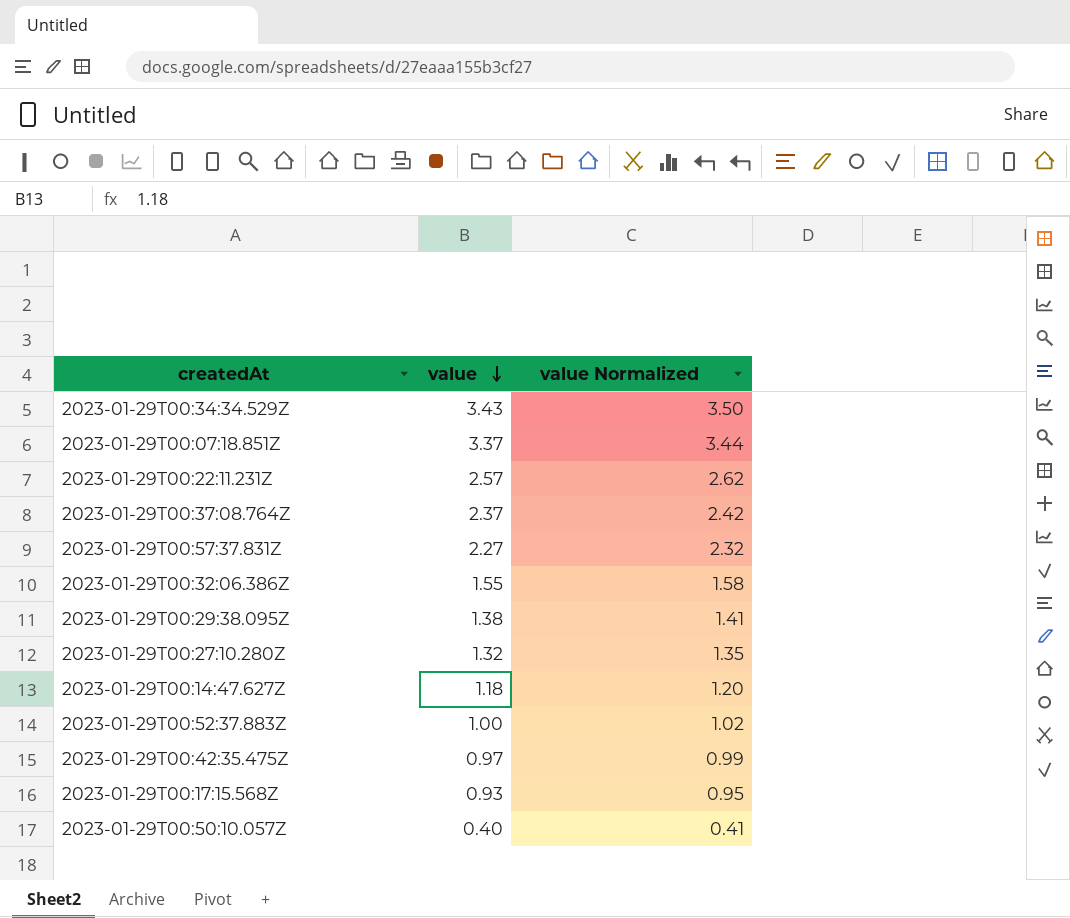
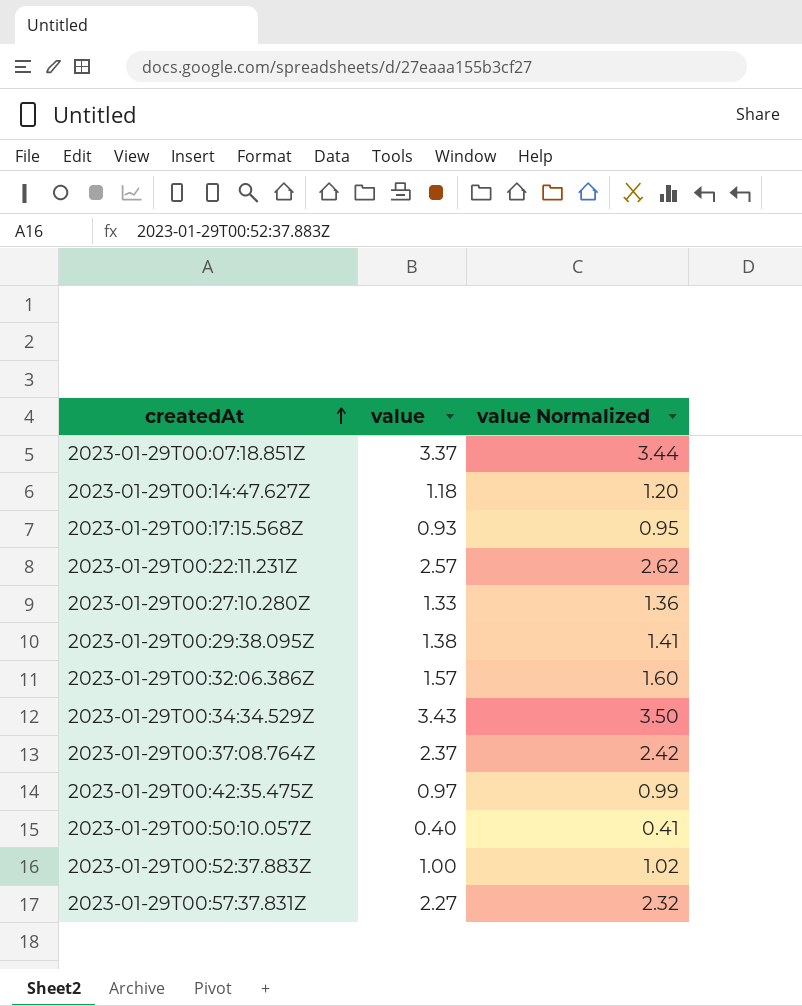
row order: value descending -> createdAt ascending
2023-01-29T00:27:10.280Z | value: 1.32 -> 1.33
2023-01-29T00:27:10.280Z | value Normalized: 1.35 -> 1.36
2023-01-29T00:32:06.386Z | value: 1.55 -> 1.57
2023-01-29T00:32:06.386Z | value Normalized: 1.58 -> 1.60

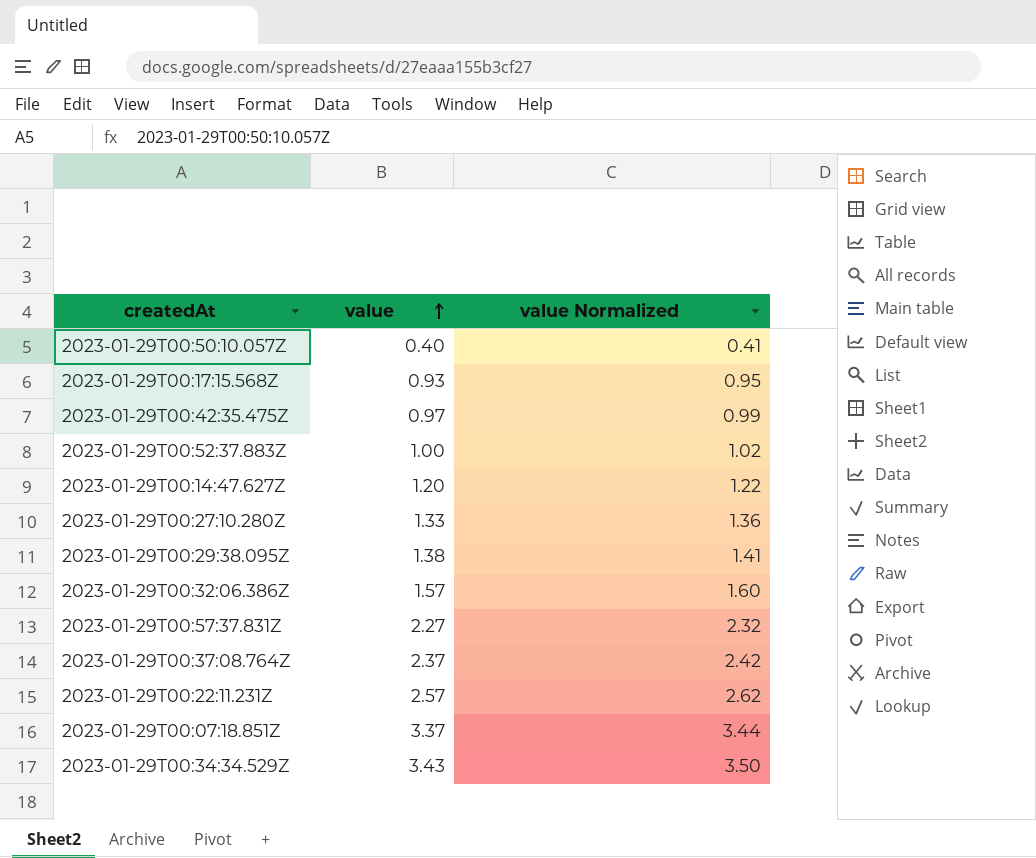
row order: createdAt ascending -> value ascending
2023-01-29T00:14:47.627Z | value: 1.18 -> 1.20
2023-01-29T00:14:47.627Z | value Normalized: 1.20 -> 1.22

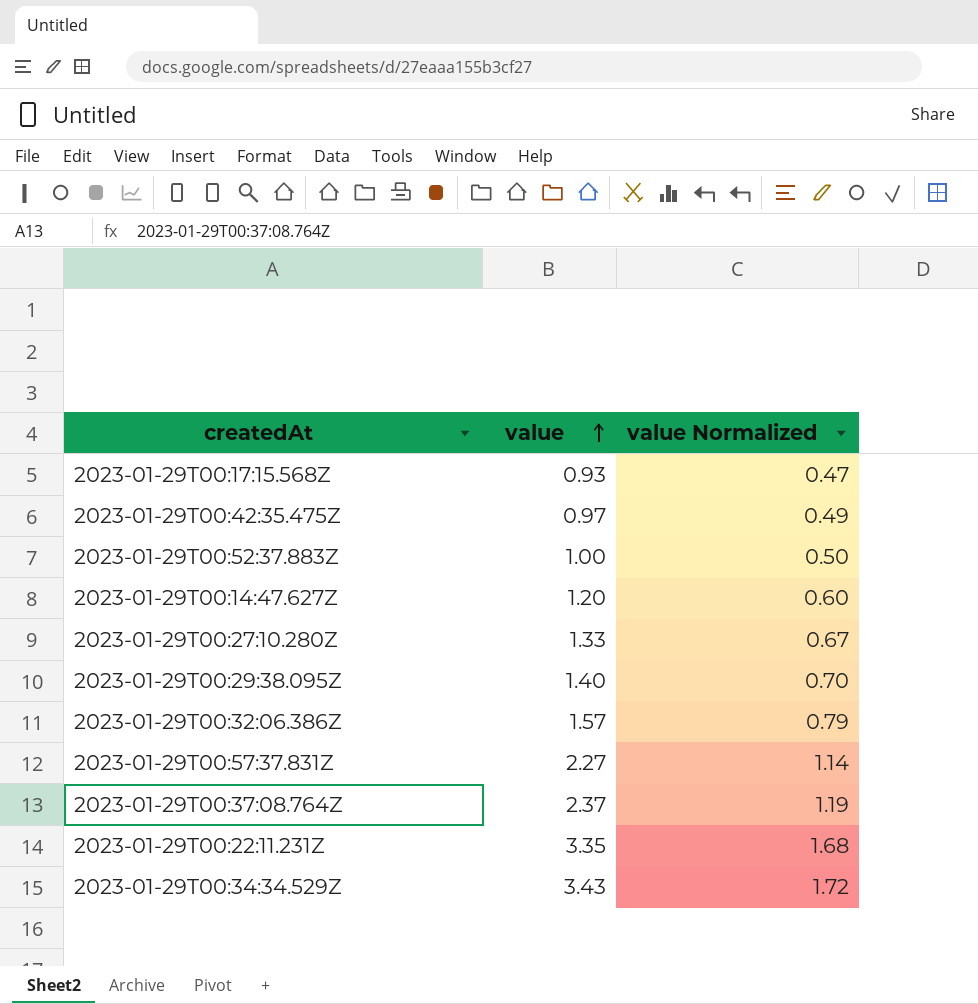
column value Normalized | formula: [value] * 1.02 -> [value] * 0.5
row 2023-01-29T00:50:10.057Z: 0.40 | 0.41 -> none
row 2023-01-29T00:07:18.851Z: 3.37 | 3.44 -> none
2023-01-29T00:29:38.095Z | value: 1.38 -> 1.40
2023-01-29T00:22:11.231Z | value: 2.57 -> 3.35

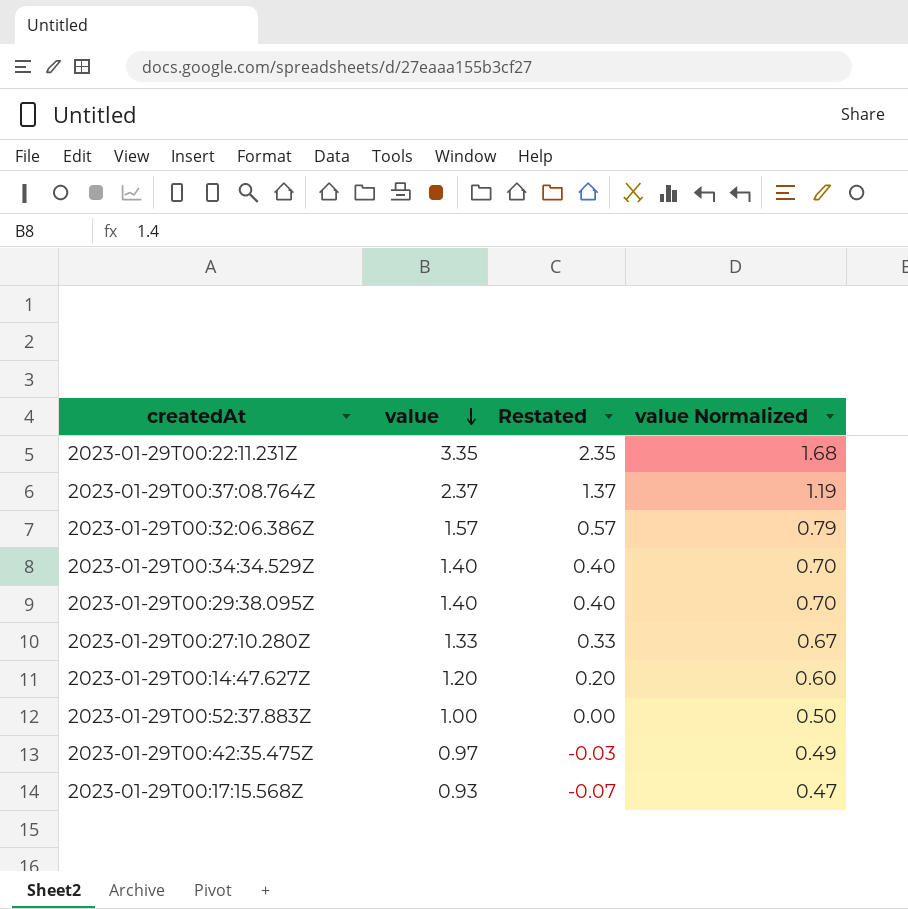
row order: value ascending -> value descending
column Restated | formula: none -> [value] - 1
row 2023-01-29T00:57:37.831Z: 2.27 | 1.14 -> none
2023-01-29T00:34:34.529Z | value: 3.43 -> 1.40
2023-01-29T00:34:34.529Z | value Normalized: 1.72 -> 0.70

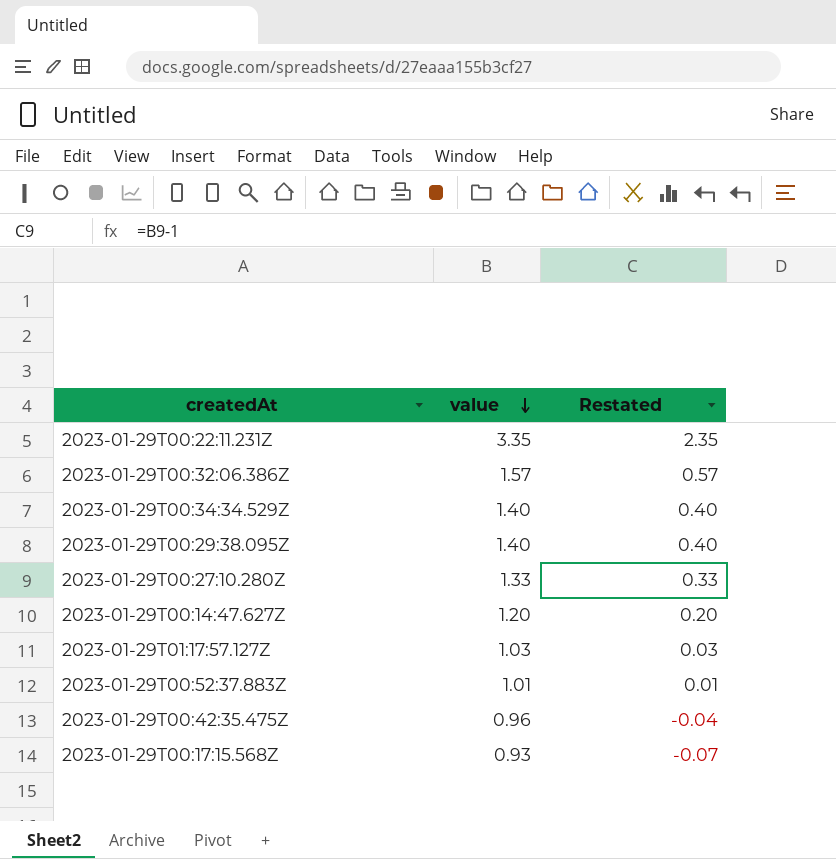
column value Normalized | formula: [value] * 0.5 -> none
row 2023-01-29T00:37:08.764Z: 2.37 | 1.37 | 1.19 -> none
row 2023-01-29T01:17:57.127Z: none -> 1.03 | 0.03
2023-01-29T00:52:37.883Z | value: 1.00 -> 1.01
2023-01-29T00:52:37.883Z | Restated: 0.00 -> 0.01
2023-01-29T00:42:35.475Z | value: 0.97 -> 0.96
2023-01-29T00:42:35.475Z | Restated: -0.03 -> -0.04

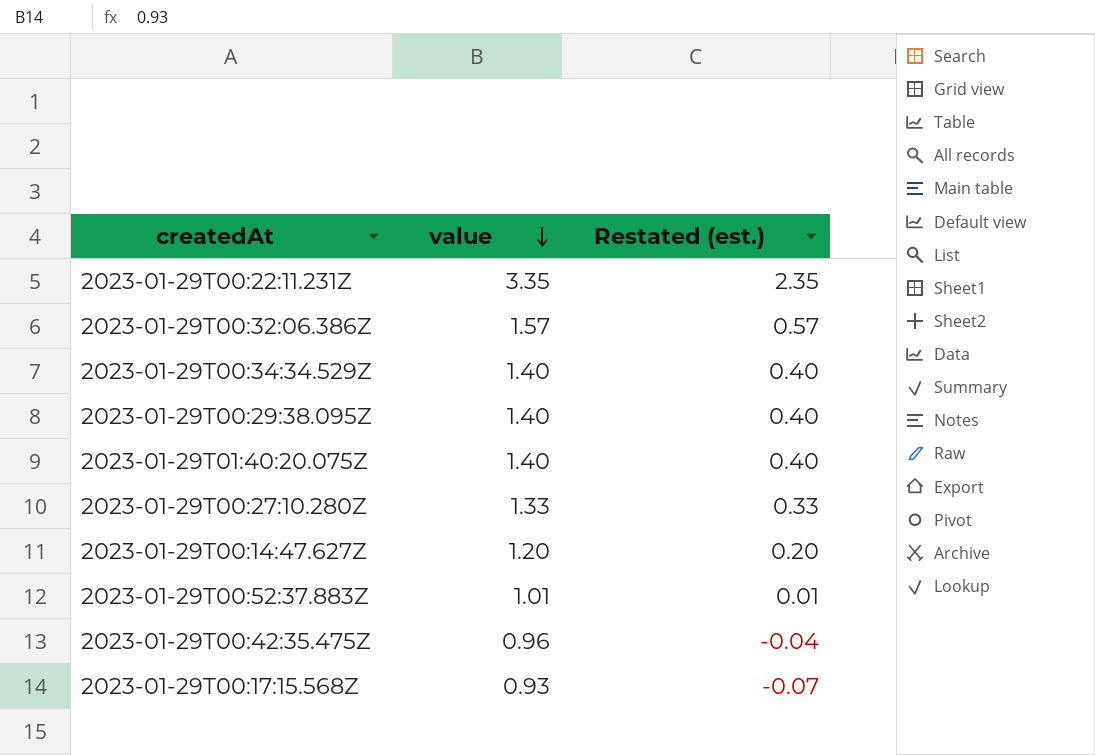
column name: Restated -> Restated (est.)
row 2023-01-29T01:17:57.127Z: 1.03 | 0.03 -> none
row 2023-01-29T01:40:20.075Z: none -> 1.40 | 0.40

